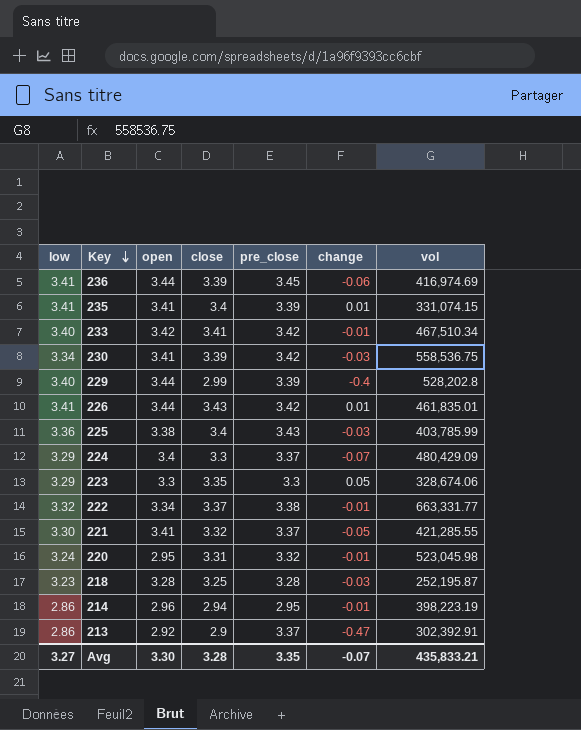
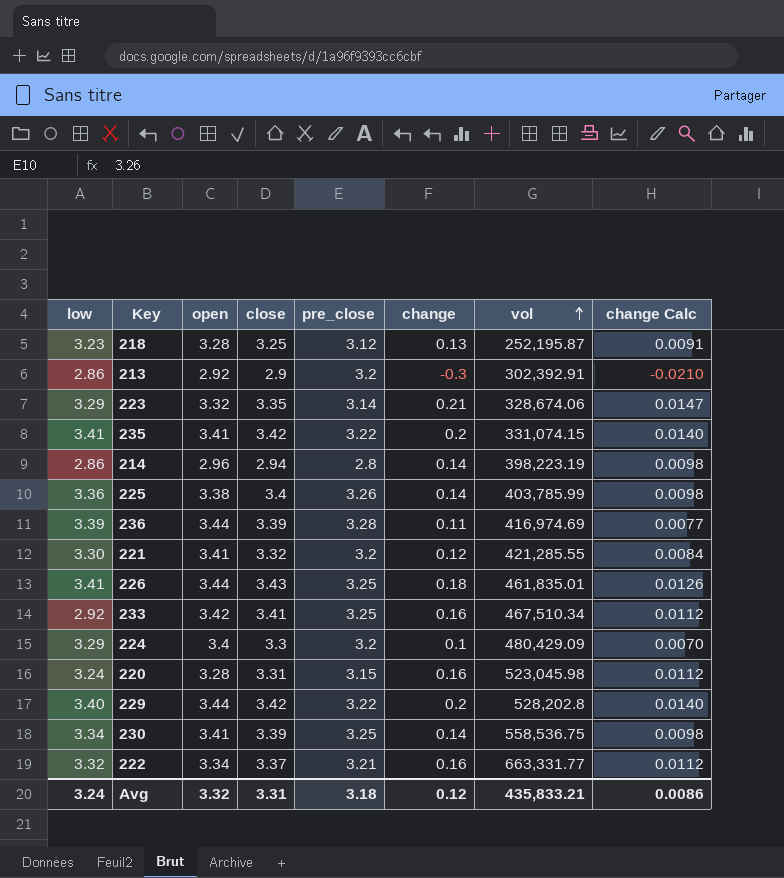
row order: Key descending -> vol ascending
column change Calc | formula: none -> [change] * 0.07
218 | pre_close: 3.28 -> 3.12
218 | change: -0.03 -> 0.13
213 | pre_close: 3.37 -> 3.2
213 | change: -0.47 -> -0.3
223 | open: 3.3 -> 3.32
223 | pre_close: 3.3 -> 3.14
223 | change: 0.05 -> 0.21
235 | close: 3.4 -> 3.42
235 | pre_close: 3.39 -> 3.22
235 | change: 0.01 -> 0.2
214 | pre_close: 2.95 -> 2.8
214 | change: -0.01 -> 0.14
225 | pre_close: 3.43 -> 3.26
225 | change: -0.03 -> 0.14
236 | low: 3.41 -> 3.39
236 | pre_close: 3.45 -> 3.28
236 | change: -0.06 -> 0.11
221 | pre_close: 3.37 -> 3.2
221 | change: -0.05 -> 0.12
226 | pre_close: 3.42 -> 3.25
226 | change: 0.01 -> 0.18
233 | low: 3.40 -> 2.92
233 | pre_close: 3.42 -> 3.25
233 | change: -0.01 -> 0.16
224 | pre_close: 3.37 -> 3.2
224 | change: -0.07 -> 0.1
220 | open: 2.95 -> 3.28
220 | pre_close: 3.32 -> 3.15
220 | change: -0.01 -> 0.16
229 | close: 2.99 -> 3.42
229 | pre_close: 3.39 -> 3.22
229 | change: -0.4 -> 0.2
230 | pre_close: 3.42 -> 3.25
230 | change: -0.03 -> 0.14
222 | pre_close: 3.38 -> 3.21
222 | change: -0.01 -> 0.16
Avg | low: 3.27 -> 3.24
Avg | open: 3.30 -> 3.32
Avg | close: 3.28 -> 3.31
Avg | pre_close: 3.35 -> 3.18
Avg | change: -0.07 -> 0.12

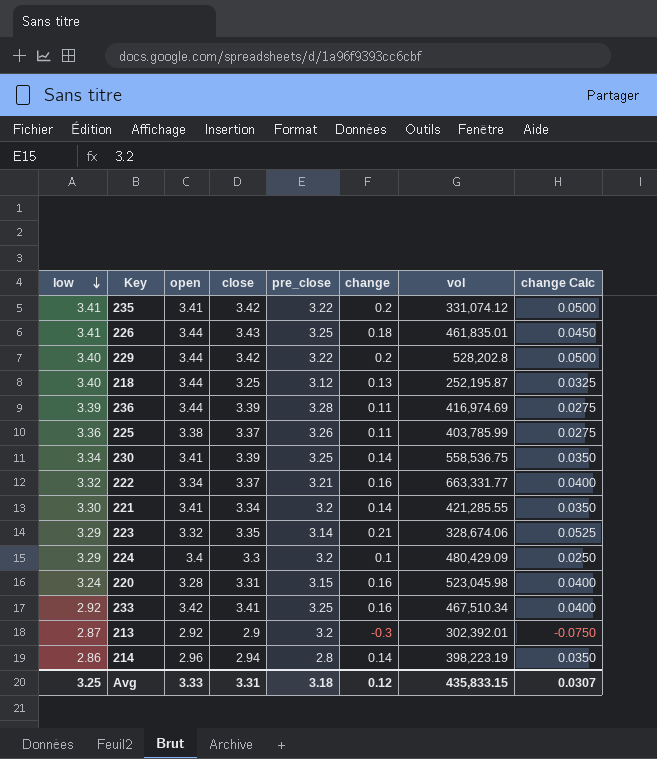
row order: vol ascending -> low descending
column change Calc | formula: [change] * 0.07 -> [change] * 0.25
235 | vol: 331,074.15 -> 331,074.12
218 | low: 3.23 -> 3.40
218 | open: 3.28 -> 3.44
225 | close: 3.4 -> 3.37
225 | change: 0.14 -> 0.11
221 | close: 3.32 -> 3.34
221 | change: 0.12 -> 0.14
213 | low: 2.86 -> 2.87
213 | vol: 302,392.91 -> 302,392.01
Avg | low: 3.24 -> 3.25
Avg | open: 3.32 -> 3.33
Avg | vol: 435,833.21 -> 435,833.15
Avg | change Calc: 0.0086 -> 0.0307

